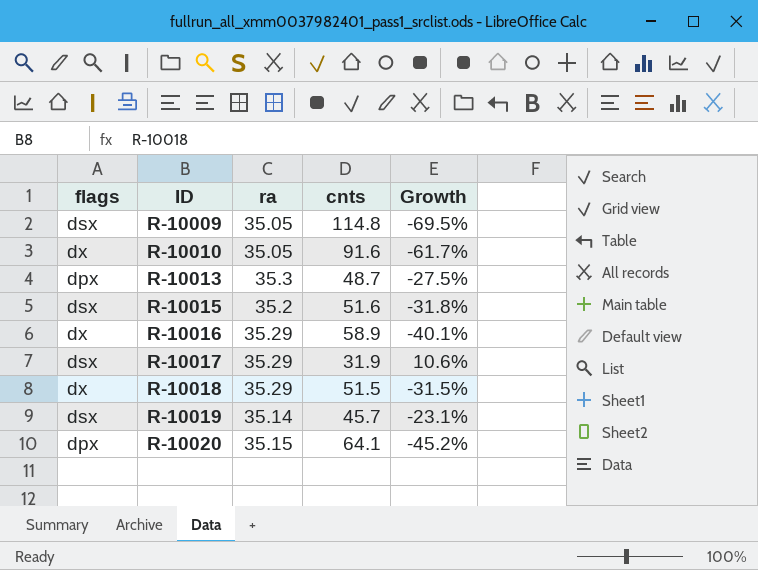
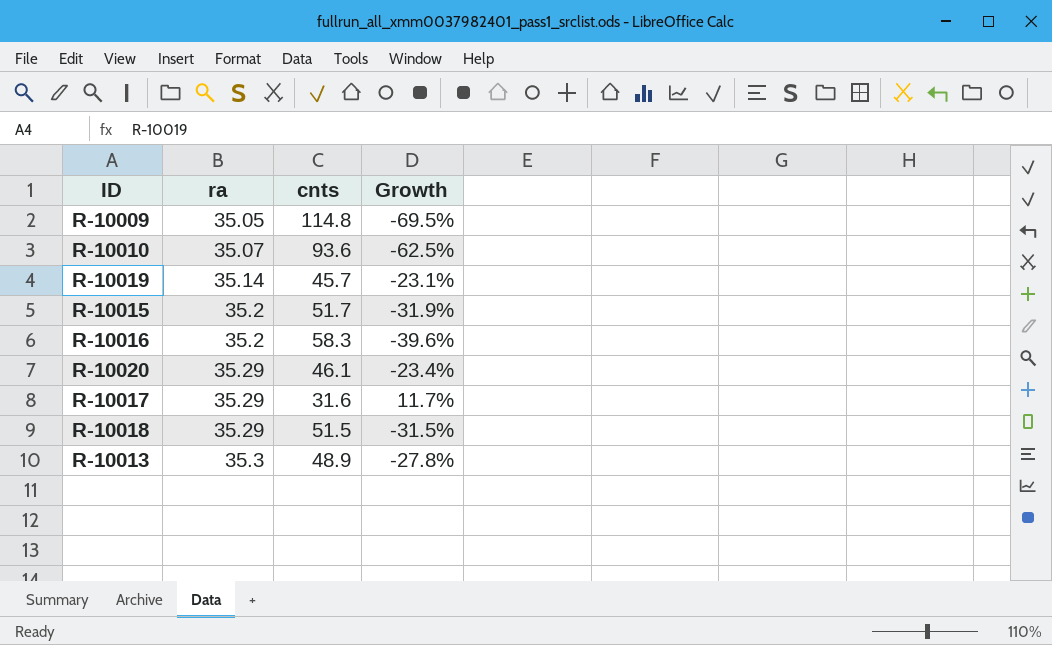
row order: ID ascending -> ra ascending
column flags | position: 1 -> none
R-10010 | ra: 35.05 -> 35.07
R-10010 | cnts: 91.6 -> 93.6
R-10010 | Growth: -61.7% -> -62.5%
R-10015 | cnts: 51.6 -> 51.7
R-10015 | Growth: -31.8% -> -31.9%
R-10016 | ra: 35.29 -> 35.2
R-10016 | cnts: 58.9 -> 58.3
R-10016 | Growth: -40.1% -> -39.6%
R-10020 | ra: 35.15 -> 35.29
R-10020 | cnts: 64.1 -> 46.1
R-10020 | Growth: -45.2% -> -23.4%
R-10017 | cnts: 31.9 -> 31.6
R-10017 | Growth: 10.6% -> 11.7%
R-10013 | cnts: 48.7 -> 48.9
R-10013 | Growth: -27.5% -> -27.8%

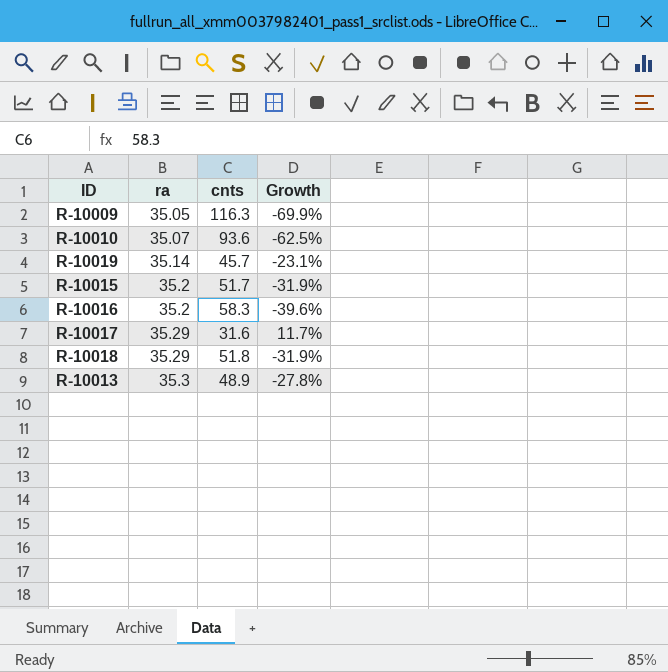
row R-10020: 35.29 | 46.1 | -23.4% -> none
R-10009 | cnts: 114.8 -> 116.3
R-10009 | Growth: -69.5% -> -69.9%
R-10018 | cnts: 51.5 -> 51.8
R-10018 | Growth: -31.5% -> -31.9%

